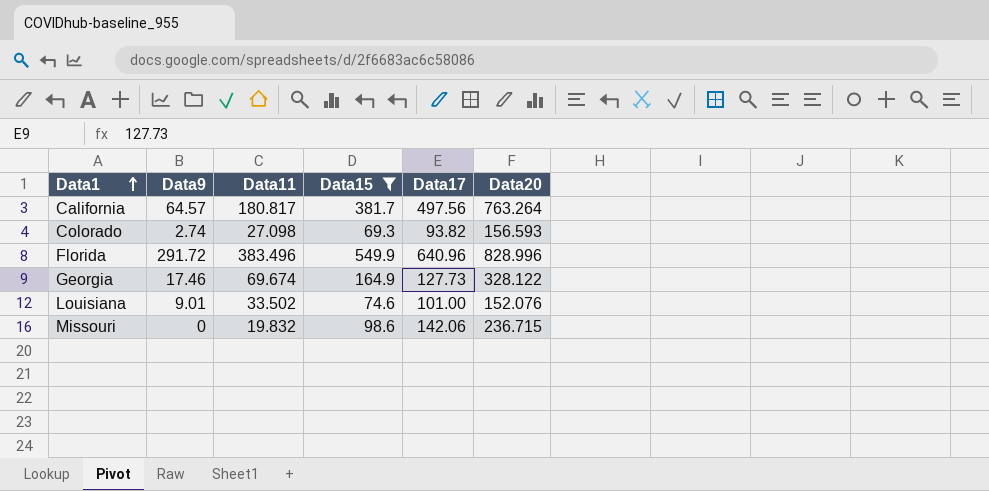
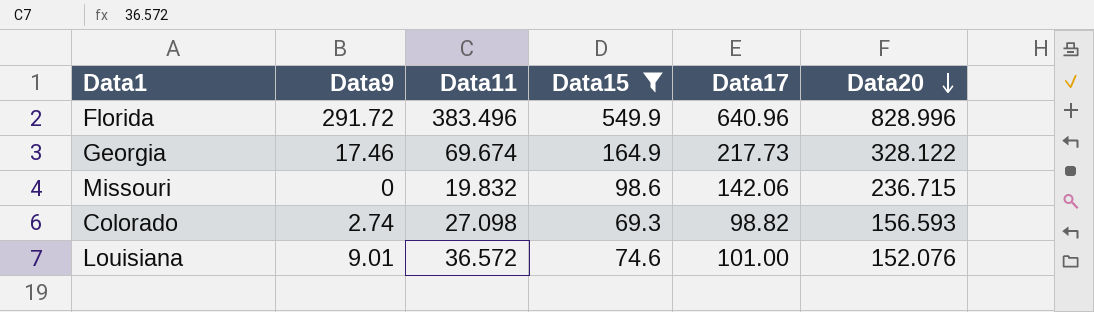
row order: Data1 ascending -> Data20 descending
row California: 64.57 | 180.817 | 381.7 | 497.56 | 763.264 -> none
Georgia | Data17: 127.73 -> 217.73
Colorado | Data17: 93.82 -> 98.82
Louisiana | Data11: 33.502 -> 36.572

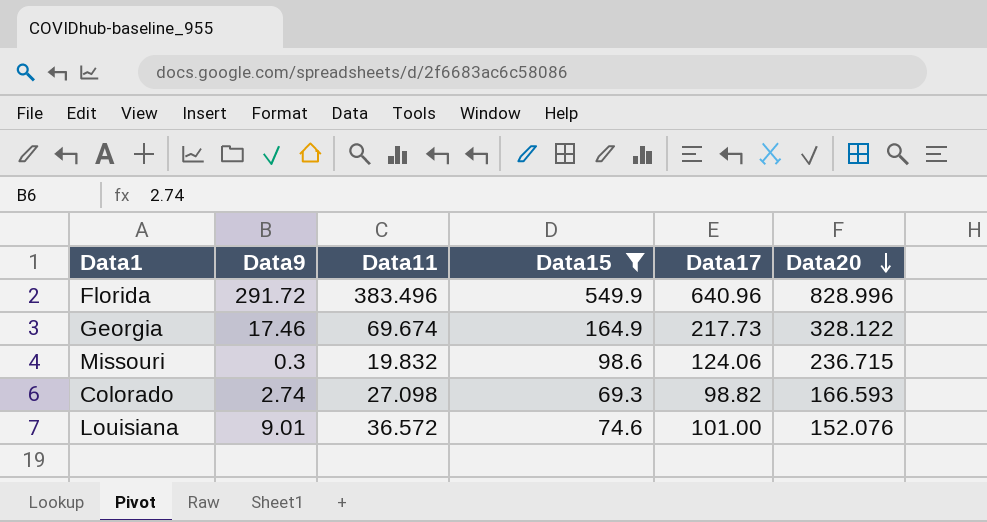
Missouri | Data9: 0 -> 0.3
Missouri | Data17: 142.06 -> 124.06
Colorado | Data20: 156.593 -> 166.593

